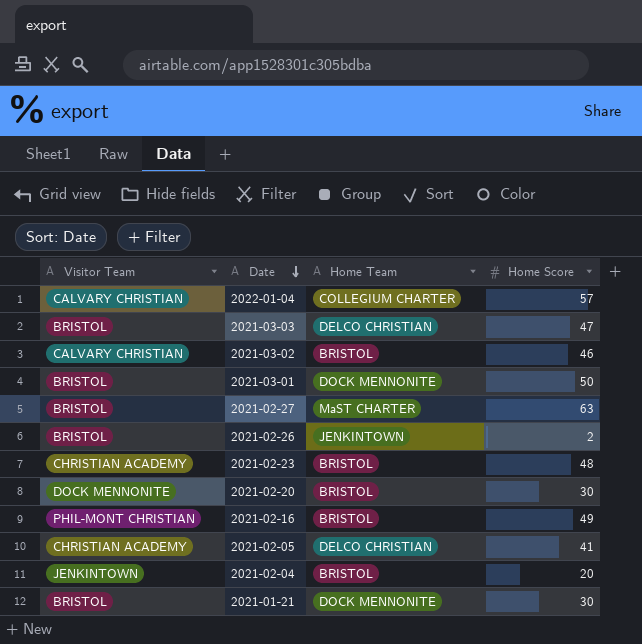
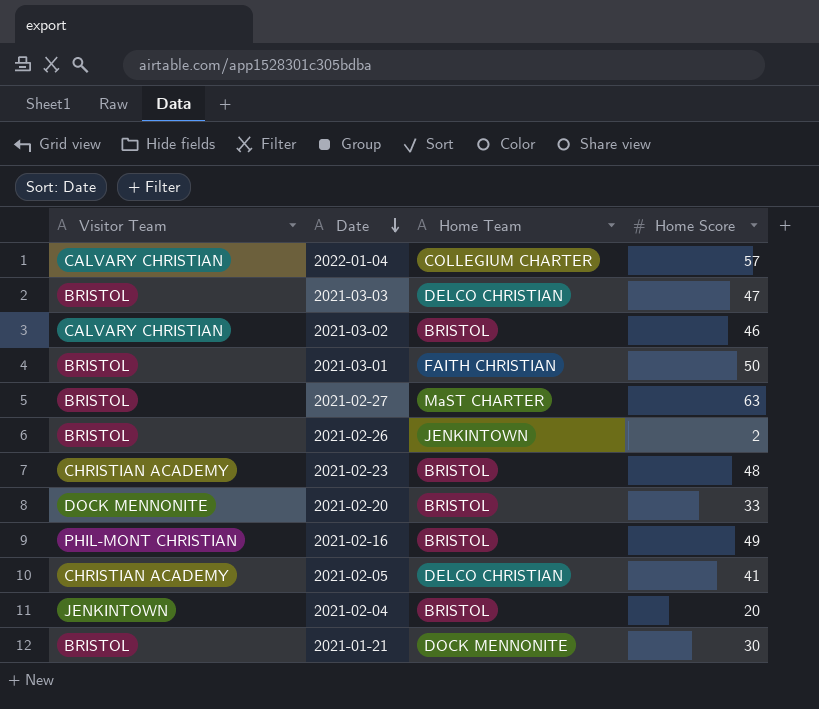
2021-03-01 | Home Team: DOCK MENNONITE -> FAITH CHRISTIAN
2021-02-20 | Home Score: 30 -> 33

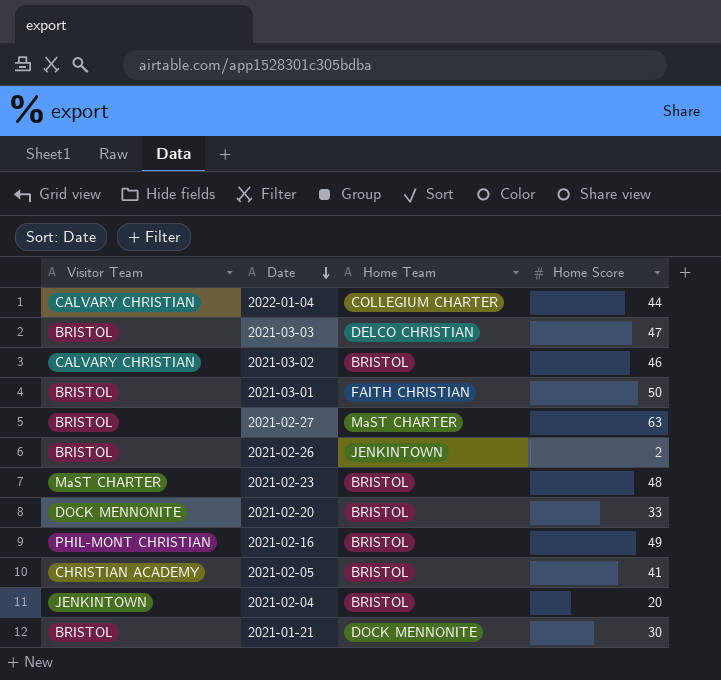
2022-01-04 | Home Score: 57 -> 44
2021-02-23 | Visitor Team: CHRISTIAN ACADEMY -> MaST CHARTER
2021-02-05 | Home Team: DELCO CHRISTIAN -> BRISTOL

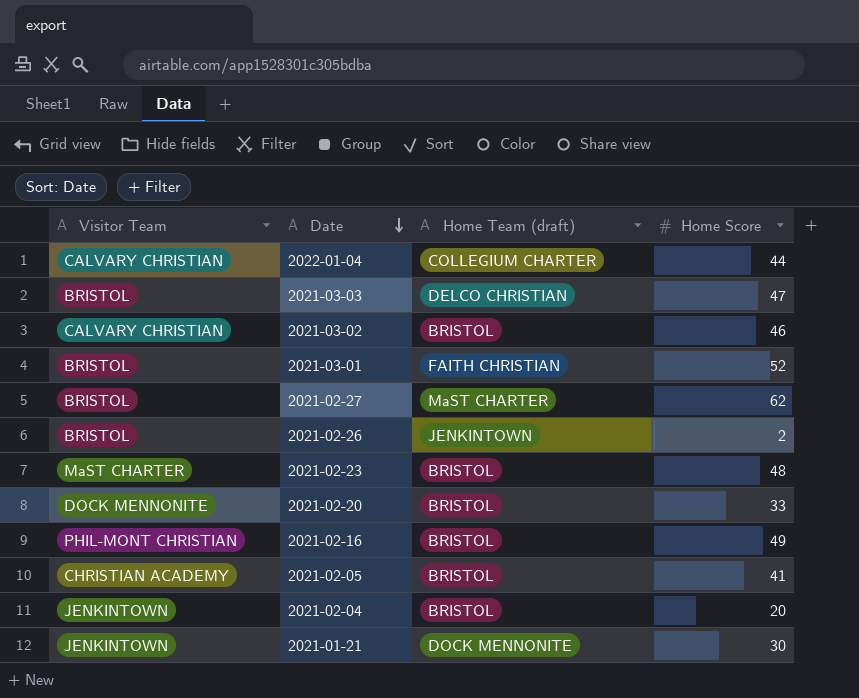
column name: Home Team -> Home Team (draft)
2021-03-01 | Home Score: 50 -> 52
2021-02-27 | Home Score: 63 -> 62
2021-01-21 | Visitor Team: BRISTOL -> JENKINTOWN

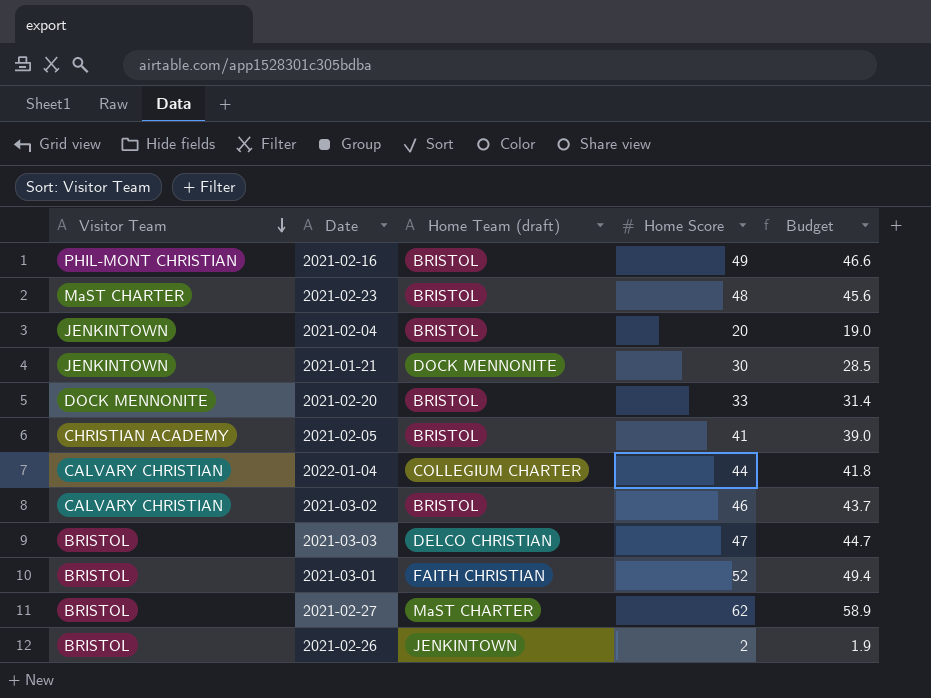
row order: Date descending -> Visitor Team descending
column Budget | formula: none -> [Home Score] * 0.95

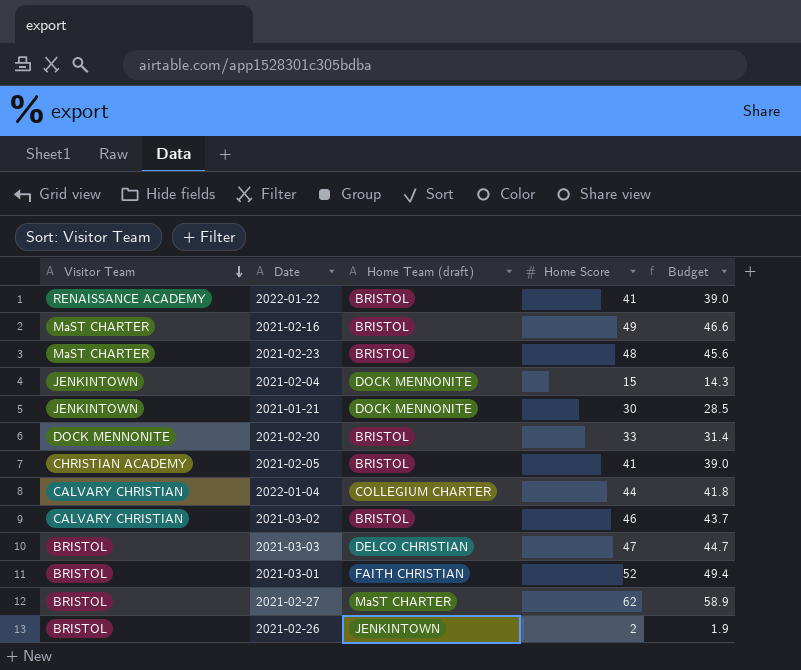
row 2022-01-22: none -> RENAISSANCE ACADEMY | BRISTOL | 41 | 39.0
2021-02-16 | Visitor Team: PHIL-MONT CHRISTIAN -> MaST CHARTER
2021-02-04 | Home Team (draft): BRISTOL -> DOCK MENNONITE
2021-02-04 | Home Score: 20 -> 15
2021-02-04 | Budget: 19.0 -> 14.3

